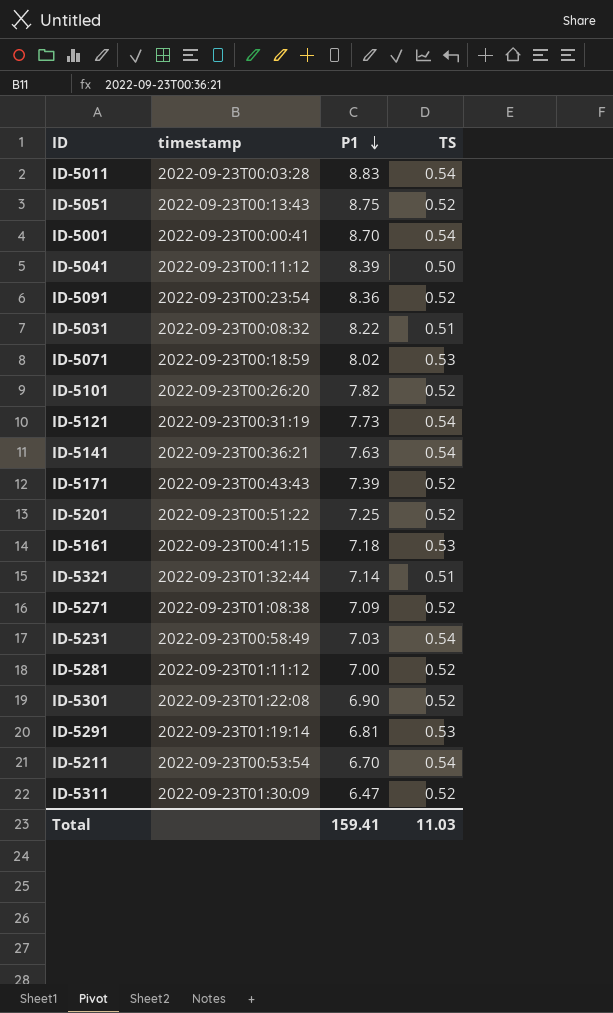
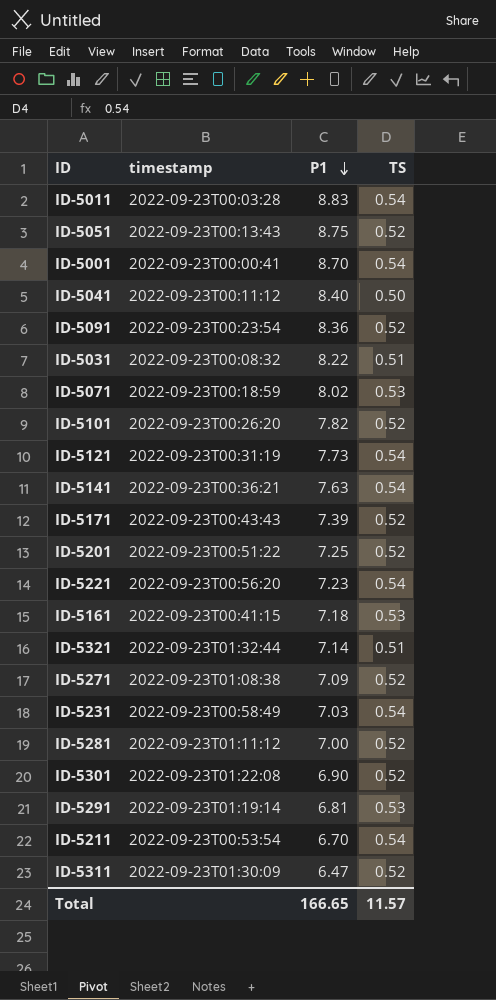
ID-5041 | P1: 8.39 -> 8.40
row ID-5221: none -> 2022-09-23T00:56:20 | 7.23 | 0.54
Total | P1: 159.41 -> 166.65
Total | TS: 11.03 -> 11.57

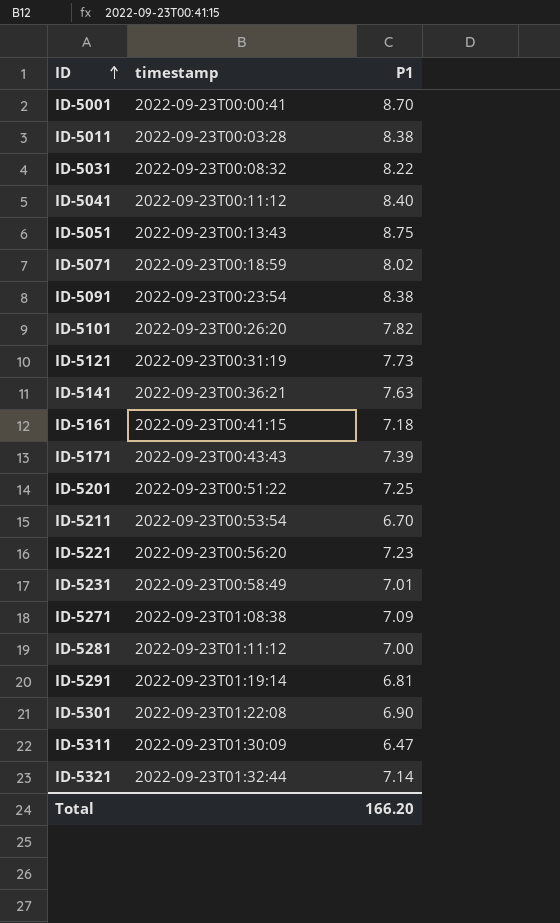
row order: P1 descending -> ID ascending
column TS | position: 4 -> none
ID-5011 | P1: 8.83 -> 8.38
ID-5091 | P1: 8.36 -> 8.38
ID-5231 | P1: 7.03 -> 7.01
Total | P1: 166.65 -> 166.20

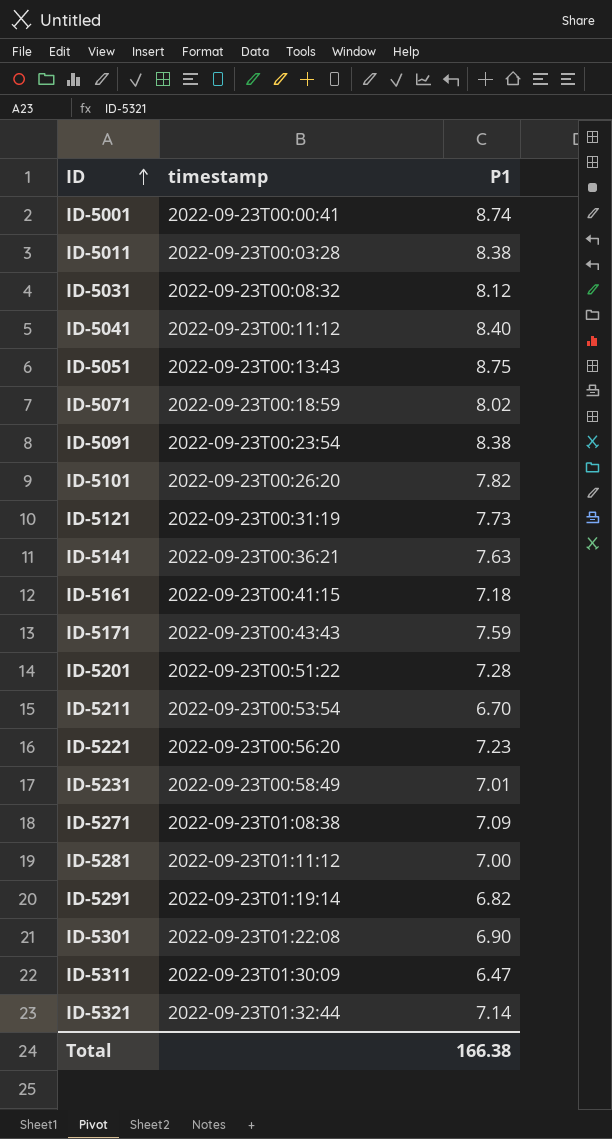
ID-5001 | P1: 8.70 -> 8.74
ID-5031 | P1: 8.22 -> 8.12
ID-5171 | P1: 7.39 -> 7.59
ID-5201 | P1: 7.25 -> 7.28
ID-5291 | P1: 6.81 -> 6.82
Total | P1: 166.20 -> 166.38

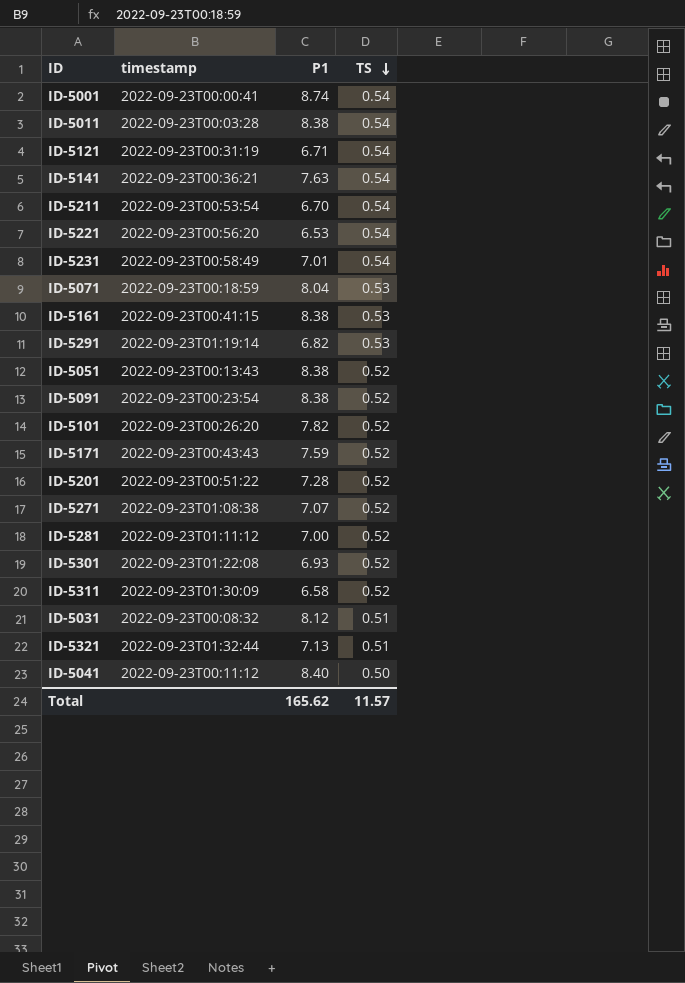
row order: ID ascending -> TS descending
column TS | position: none -> 4
ID-5121 | P1: 7.73 -> 6.71
ID-5221 | P1: 7.23 -> 6.53
ID-5071 | P1: 8.02 -> 8.04
ID-5161 | P1: 7.18 -> 8.38
ID-5051 | P1: 8.75 -> 8.38
ID-5271 | P1: 7.09 -> 7.07
ID-5301 | P1: 6.90 -> 6.93
ID-5311 | P1: 6.47 -> 6.58
ID-5321 | P1: 7.14 -> 7.13
Total | P1: 166.38 -> 165.62

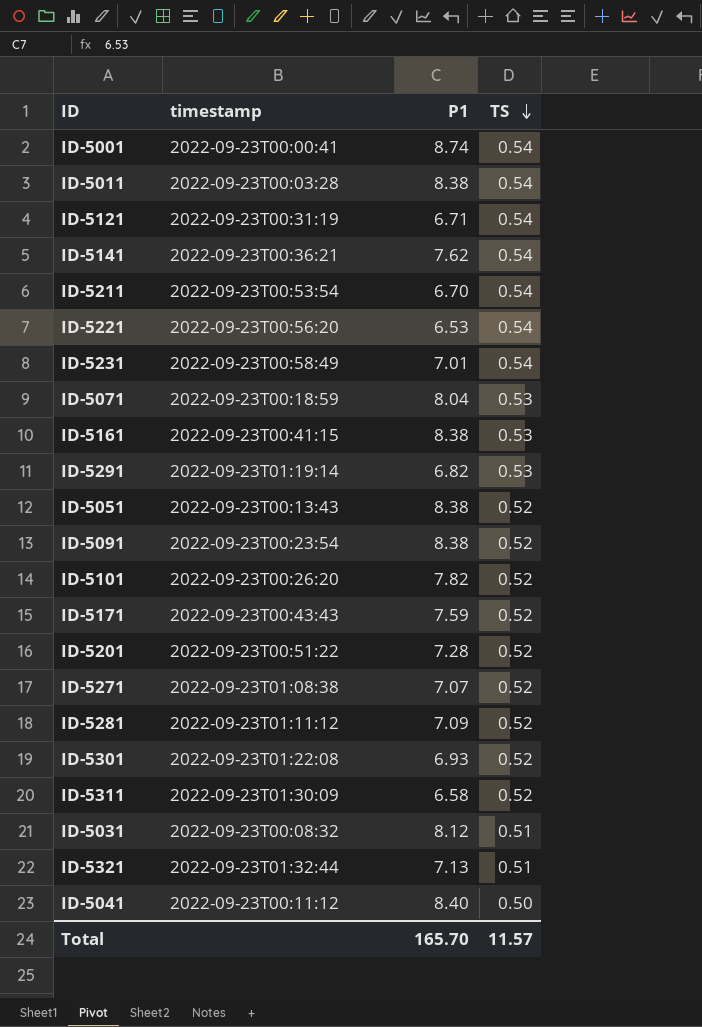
ID-5141 | P1: 7.63 -> 7.62
ID-5281 | P1: 7.00 -> 7.09
Total | P1: 165.62 -> 165.70

